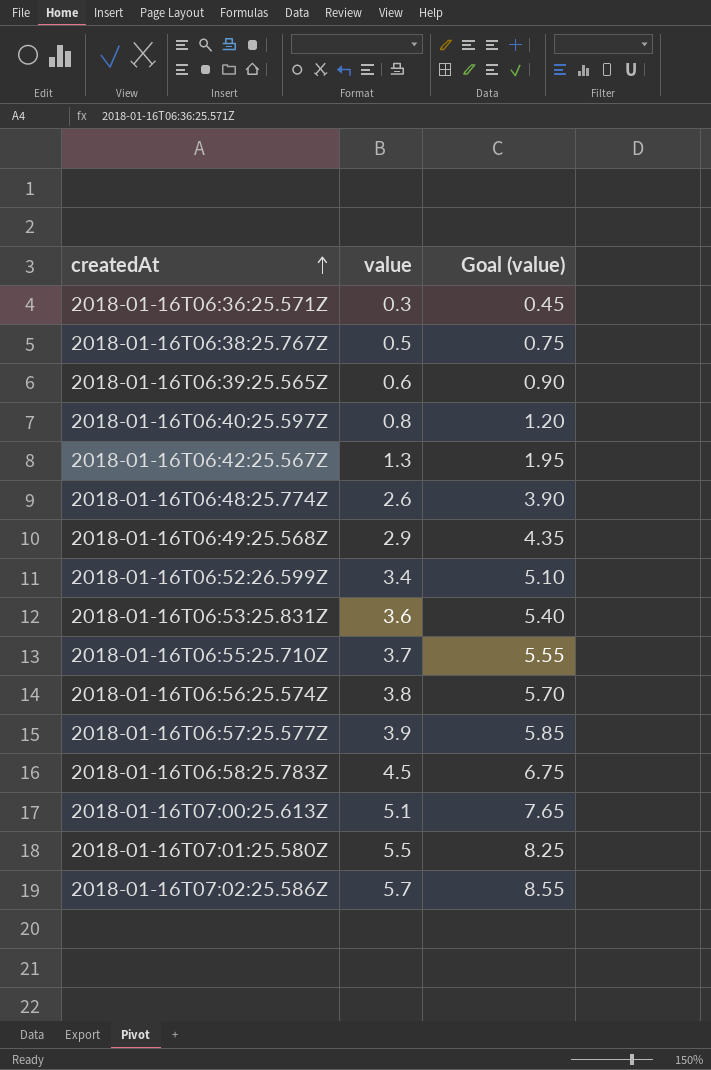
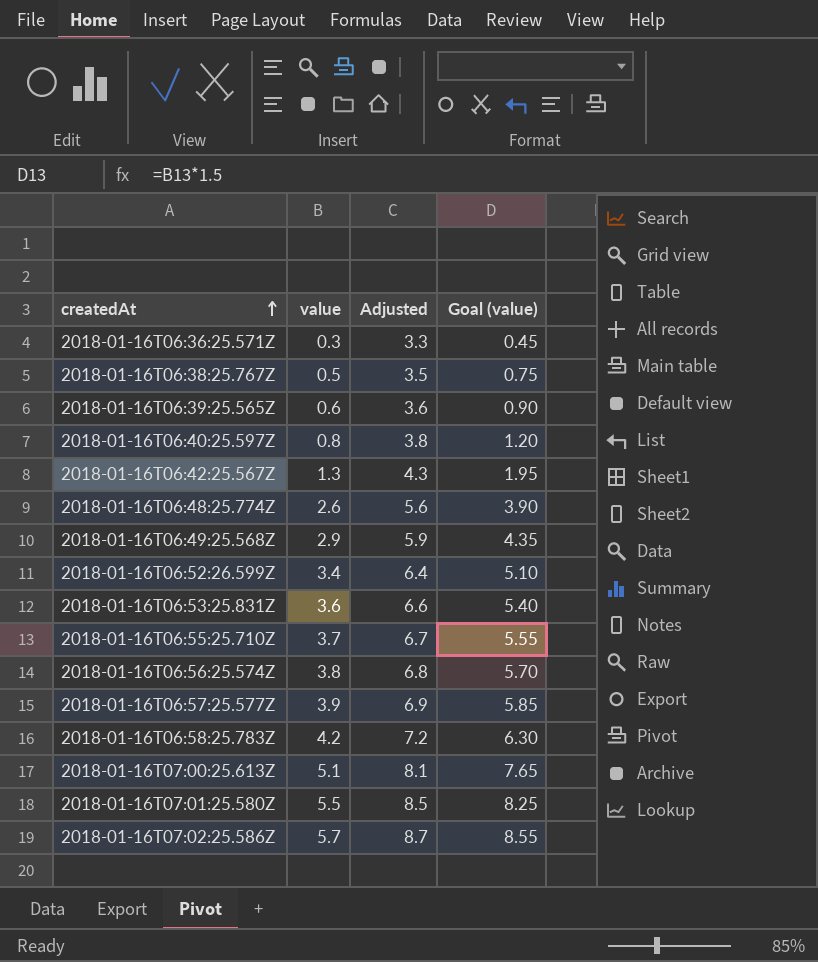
column Adjusted | formula: none -> [value] + 3
2018-01-16T06:58:25.783Z | value: 4.5 -> 4.2
2018-01-16T06:58:25.783Z | Goal (value): 6.75 -> 6.30

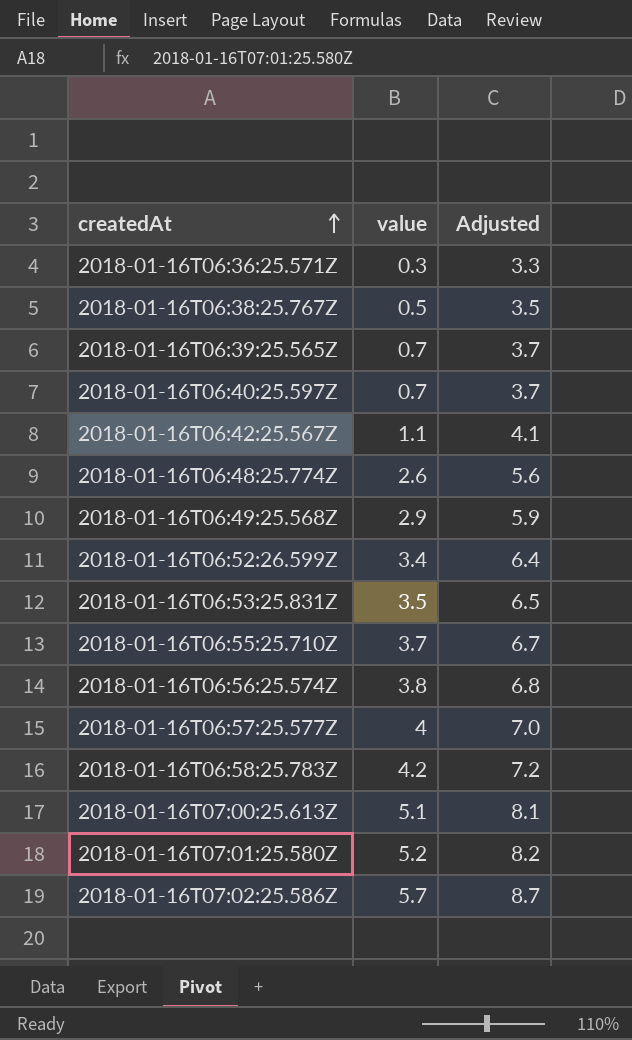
column Goal (value) | formula: [value] * 1.5 -> none
2018-01-16T06:39:25.565Z | value: 0.6 -> 0.7
2018-01-16T06:39:25.565Z | Adjusted: 3.6 -> 3.7
2018-01-16T06:40:25.597Z | value: 0.8 -> 0.7
2018-01-16T06:40:25.597Z | Adjusted: 3.8 -> 3.7
2018-01-16T06:42:25.567Z | value: 1.3 -> 1.1
2018-01-16T06:42:25.567Z | Adjusted: 4.3 -> 4.1
2018-01-16T06:53:25.831Z | value: 3.6 -> 3.5
2018-01-16T06:53:25.831Z | Adjusted: 6.6 -> 6.5
2018-01-16T06:57:25.577Z | value: 3.9 -> 4
2018-01-16T06:57:25.577Z | Adjusted: 6.9 -> 7.0
2018-01-16T07:01:25.580Z | value: 5.5 -> 5.2
2018-01-16T07:01:25.580Z | Adjusted: 8.5 -> 8.2

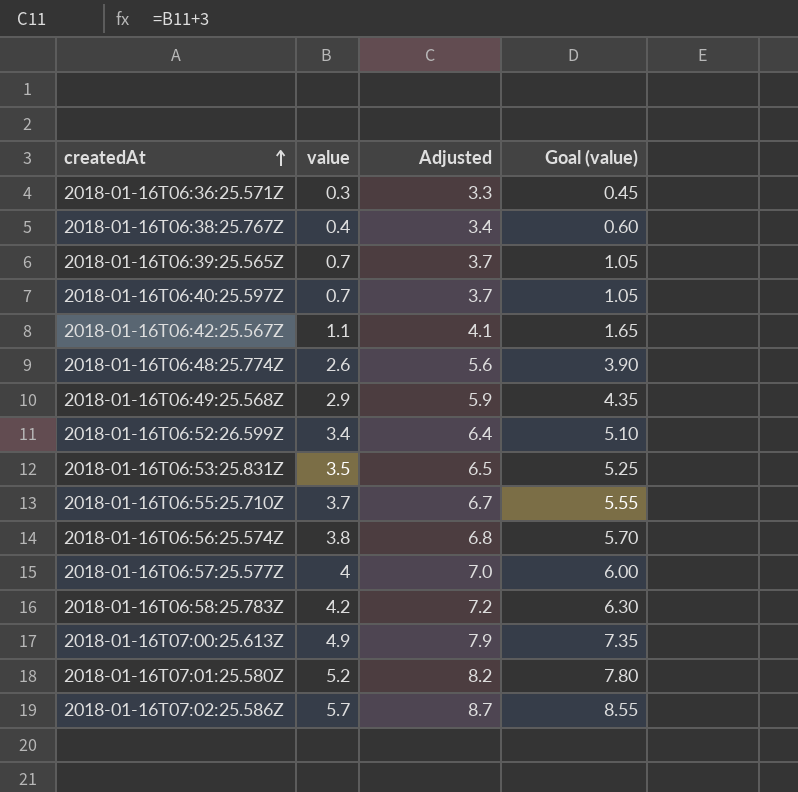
column Goal (value) | formula: none -> [value] * 1.5
2018-01-16T06:38:25.767Z | value: 0.5 -> 0.4
2018-01-16T06:38:25.767Z | Adjusted: 3.5 -> 3.4
2018-01-16T07:00:25.613Z | value: 5.1 -> 4.9
2018-01-16T07:00:25.613Z | Adjusted: 8.1 -> 7.9

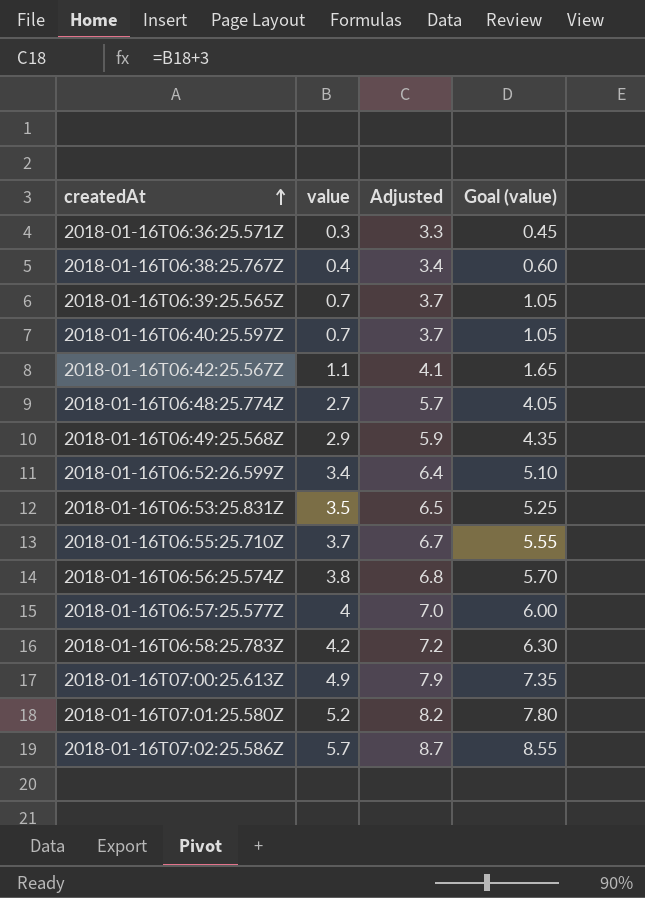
2018-01-16T06:48:25.774Z | value: 2.6 -> 2.7
2018-01-16T06:48:25.774Z | Adjusted: 5.6 -> 5.7
2018-01-16T06:48:25.774Z | Goal (value): 3.90 -> 4.05

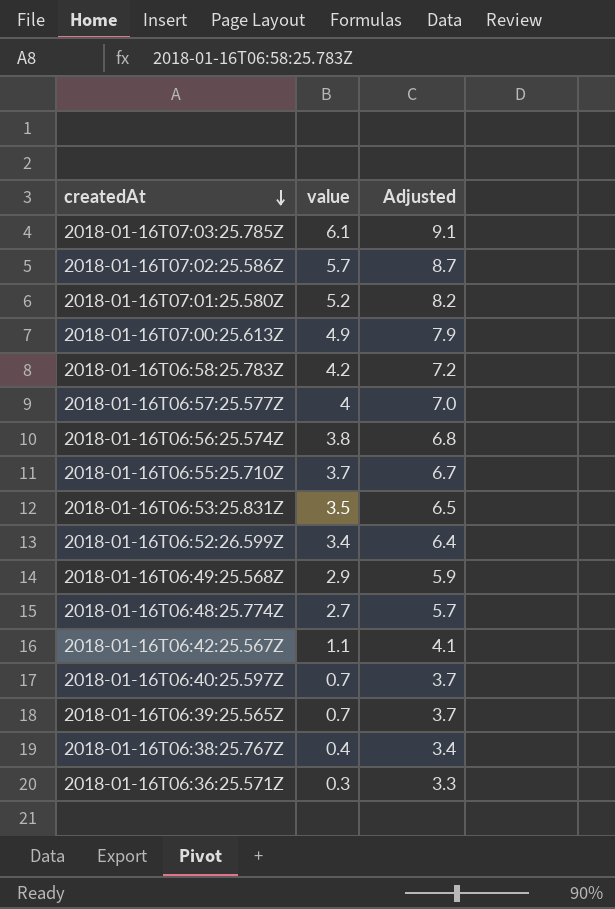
row order: createdAt ascending -> createdAt descending
column Goal (value) | formula: [value] * 1.5 -> none
row 2018-01-16T07:03:25.785Z: none -> 6.1 | 9.1

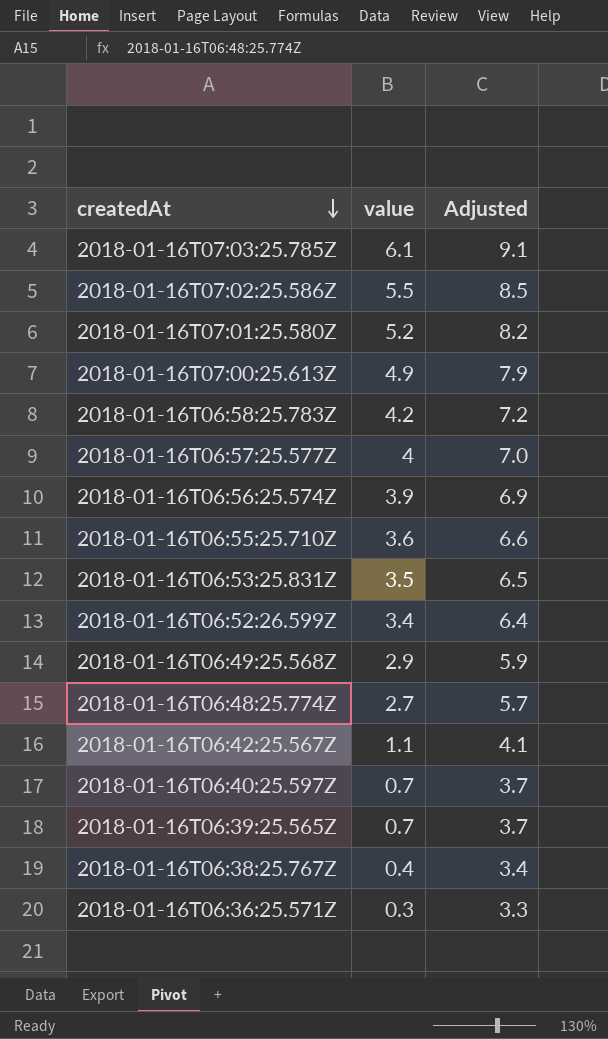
2018-01-16T07:02:25.586Z | value: 5.7 -> 5.5
2018-01-16T07:02:25.586Z | Adjusted: 8.7 -> 8.5
2018-01-16T06:56:25.574Z | value: 3.8 -> 3.9
2018-01-16T06:56:25.574Z | Adjusted: 6.8 -> 6.9
2018-01-16T06:55:25.710Z | value: 3.7 -> 3.6
2018-01-16T06:55:25.710Z | Adjusted: 6.7 -> 6.6

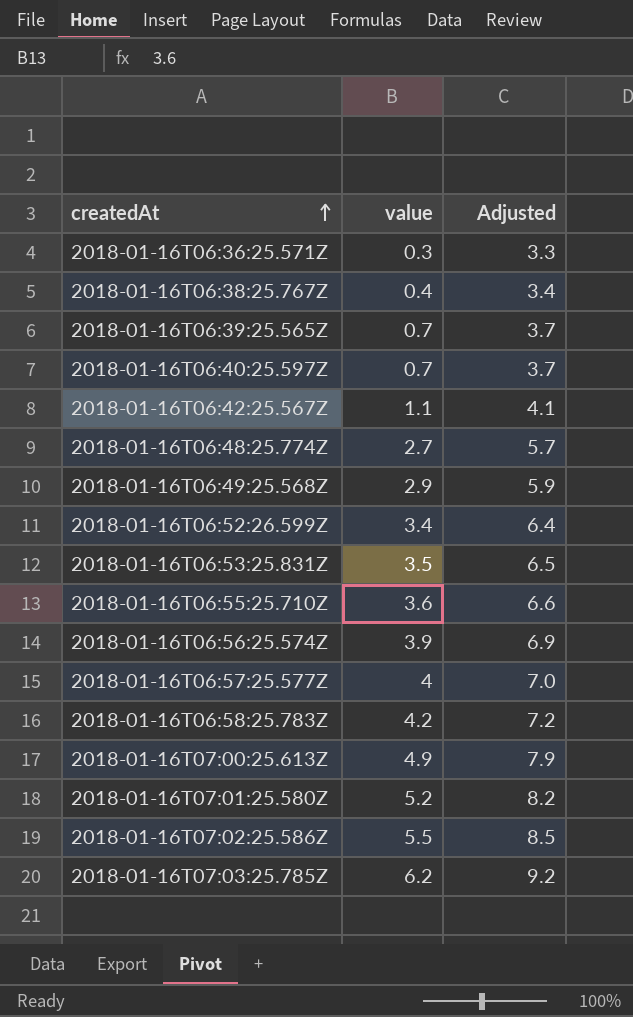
row order: createdAt descending -> createdAt ascending
2018-01-16T07:03:25.785Z | value: 6.1 -> 6.2
2018-01-16T07:03:25.785Z | Adjusted: 9.1 -> 9.2

